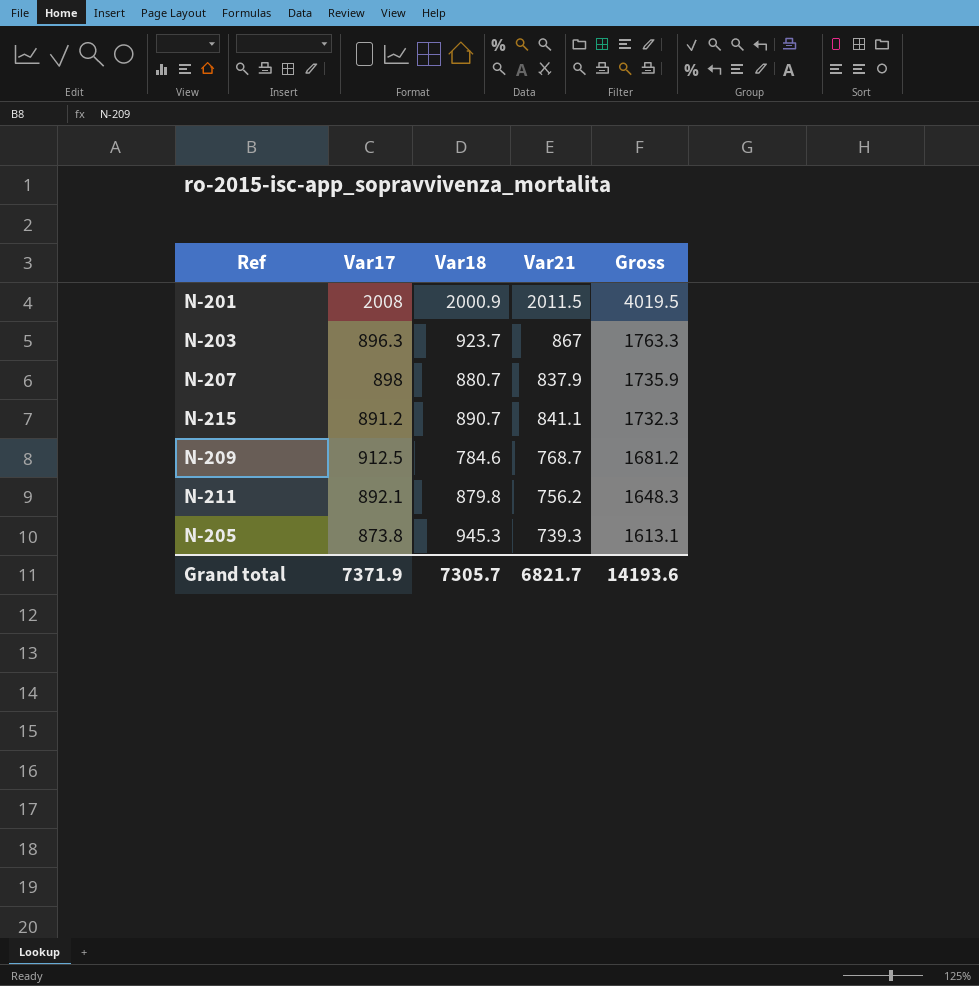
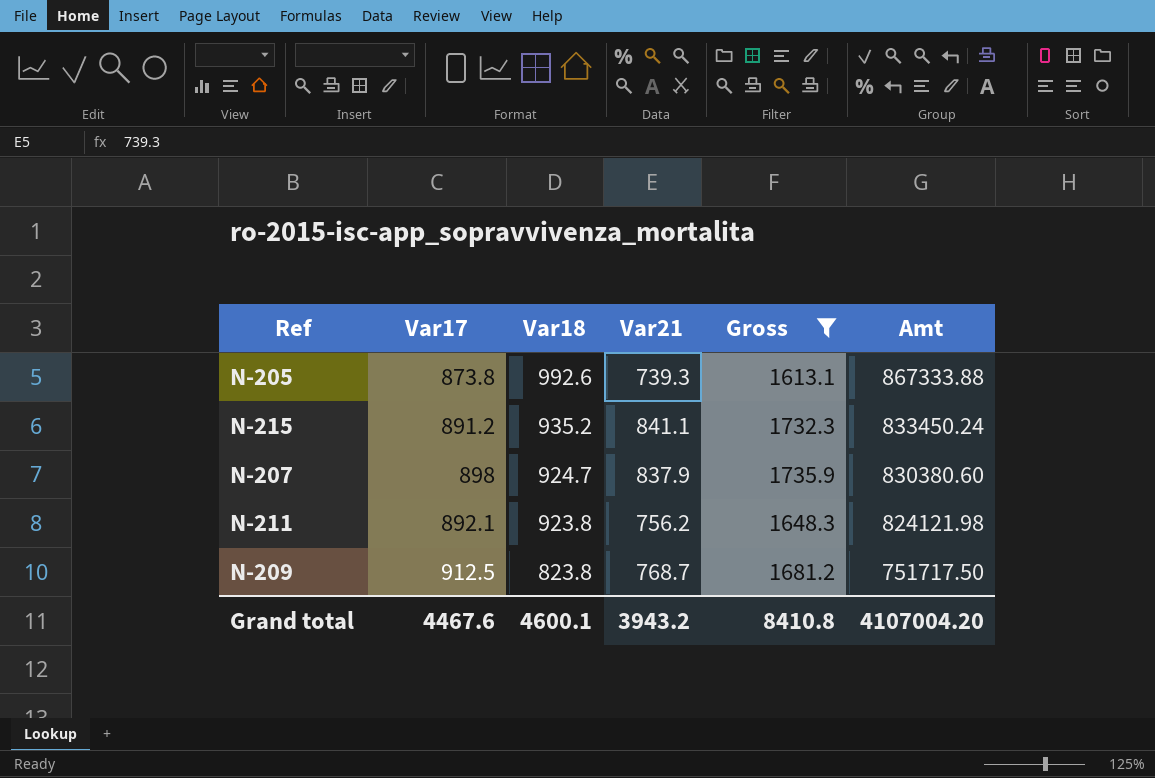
filter: none -> Gross <= 1735.9
row order: Gross descending -> Var18 descending
column Amt | formula: none -> [Var17] * [Var18]
N-205 | Var18: 945.3 -> 992.6
N-215 | Var18: 890.7 -> 935.2
N-207 | Var18: 880.7 -> 924.7
N-211 | Var18: 879.8 -> 923.8
N-209 | Var18: 784.6 -> 823.8
Grand total | Var17: 7371.9 -> 4467.6
Grand total | Var18: 7305.7 -> 4600.1
Grand total | Var21: 6821.7 -> 3943.2
Grand total | Gross: 14193.6 -> 8410.8

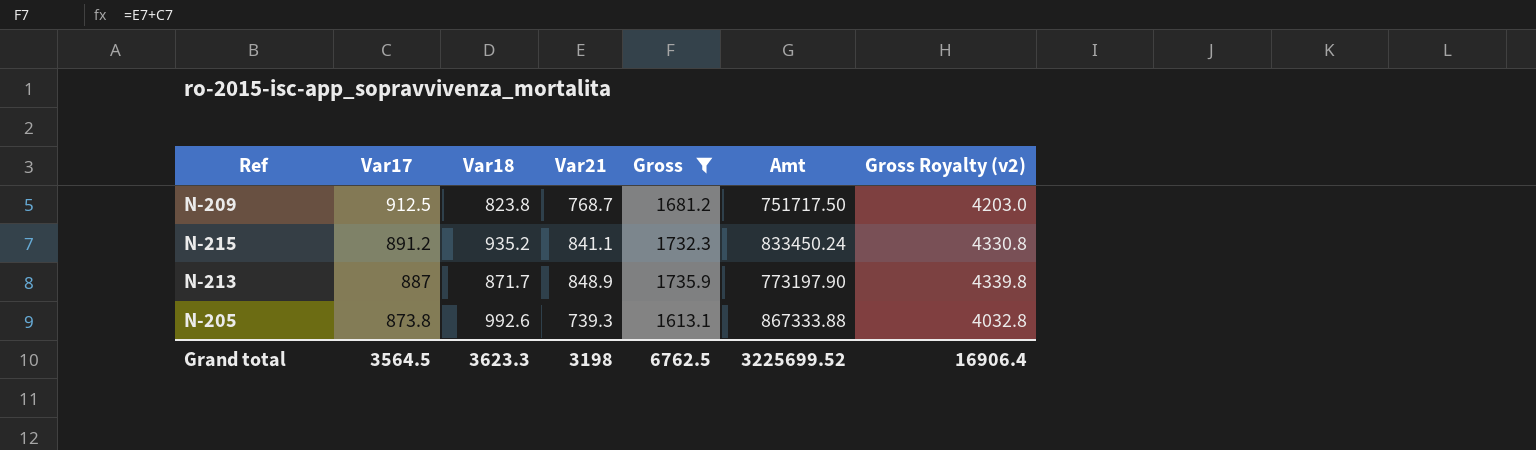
row order: Var18 descending -> Var17 descending
column Gross Royalty (v2) | formula: none -> [Gross] * 2.5
row N-207: 898 | 924.7 | 837.9 | 1735.9 | 830380.60 -> none
row N-211: 892.1 | 923.8 | 756.2 | 1648.3 | 824121.98 -> none
row N-213: none -> 887 | 871.7 | 848.9 | 1735.9 | 773197.90 | 4339.8
Grand total | Var17: 4467.6 -> 3564.5
Grand total | Var18: 4600.1 -> 3623.3
Grand total | Var21: 3943.2 -> 3198
Grand total | Gross: 8410.8 -> 6762.5
Grand total | Amt: 4107004.20 -> 3225699.52

